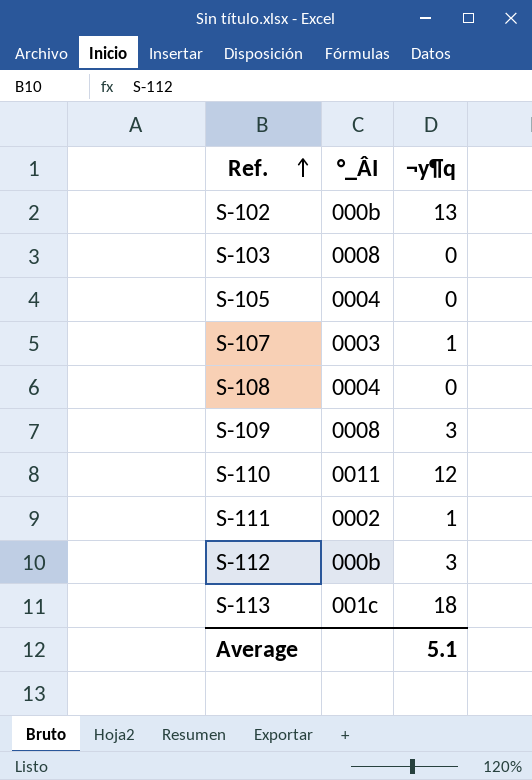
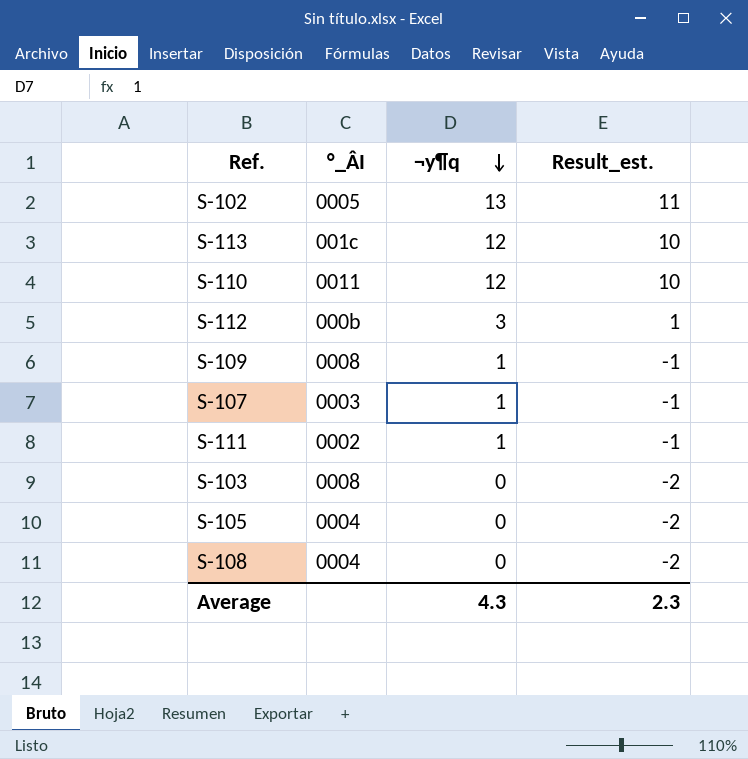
row order: Ref. ascending -> ¬y¶q descending
column Result_est. | formula: none -> [¬y¶q] - 2
S-102 | °_ÂI: 000b -> 0005
S-113 | ¬y¶q: 18 -> 12
S-109 | ¬y¶q: 3 -> 1
Average | ¬y¶q: 5.1 -> 4.3

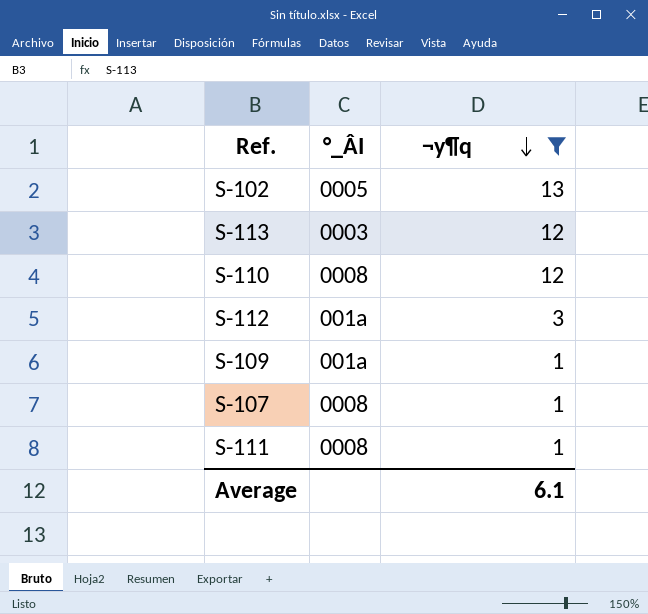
filter: none -> ¬y¶q != 0
column Result_est. | formula: [¬y¶q] - 2 -> none
S-113 | °_ÂI: 001c -> 0003
S-110 | °_ÂI: 0011 -> 0008
S-112 | °_ÂI: 000b -> 001a
S-109 | °_ÂI: 0008 -> 001a
S-107 | °_ÂI: 0003 -> 0008
S-111 | °_ÂI: 0002 -> 0008
Average | ¬y¶q: 4.3 -> 6.1

